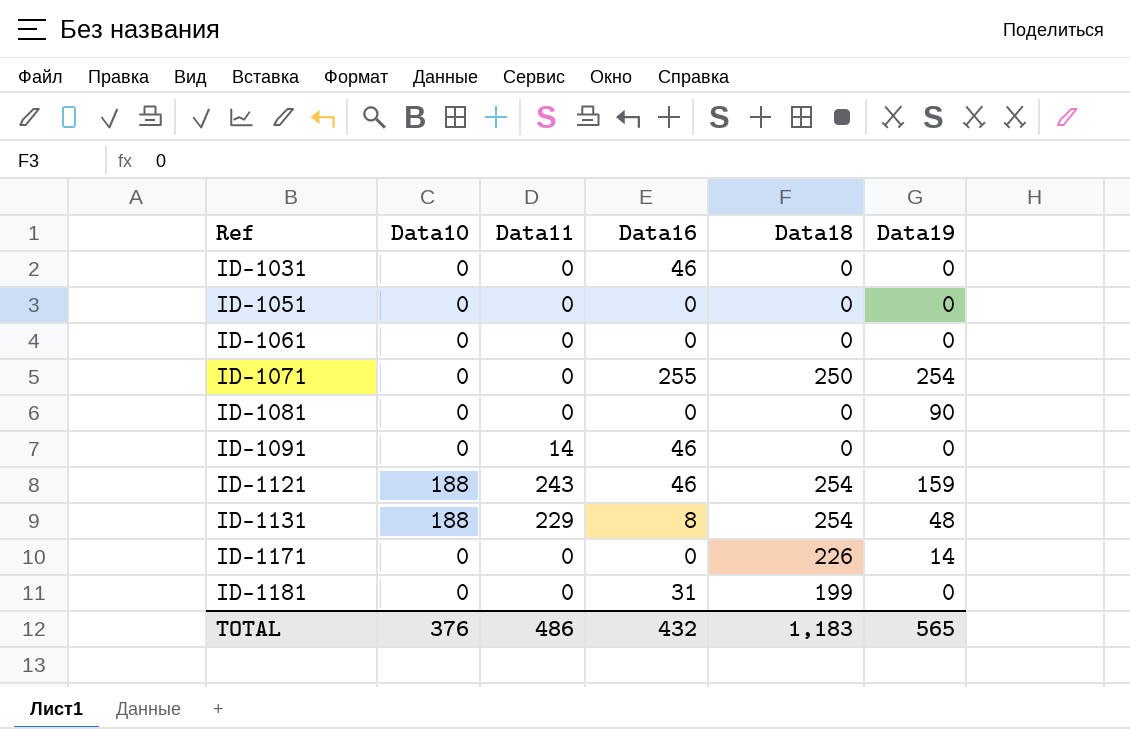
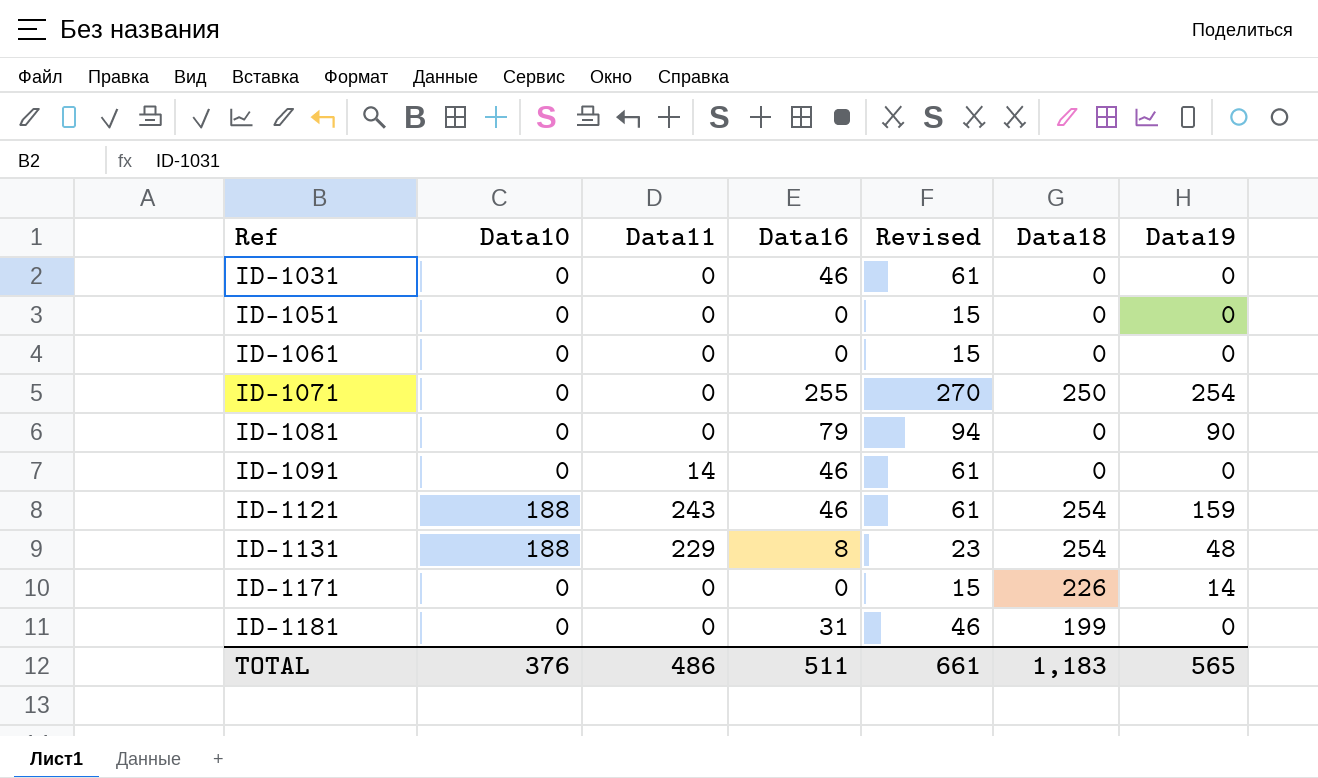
column Revised | formula: none -> [Data16] + 15
ID-1081 | Data16: 0 -> 79
TOTAL | Data16: 432 -> 511

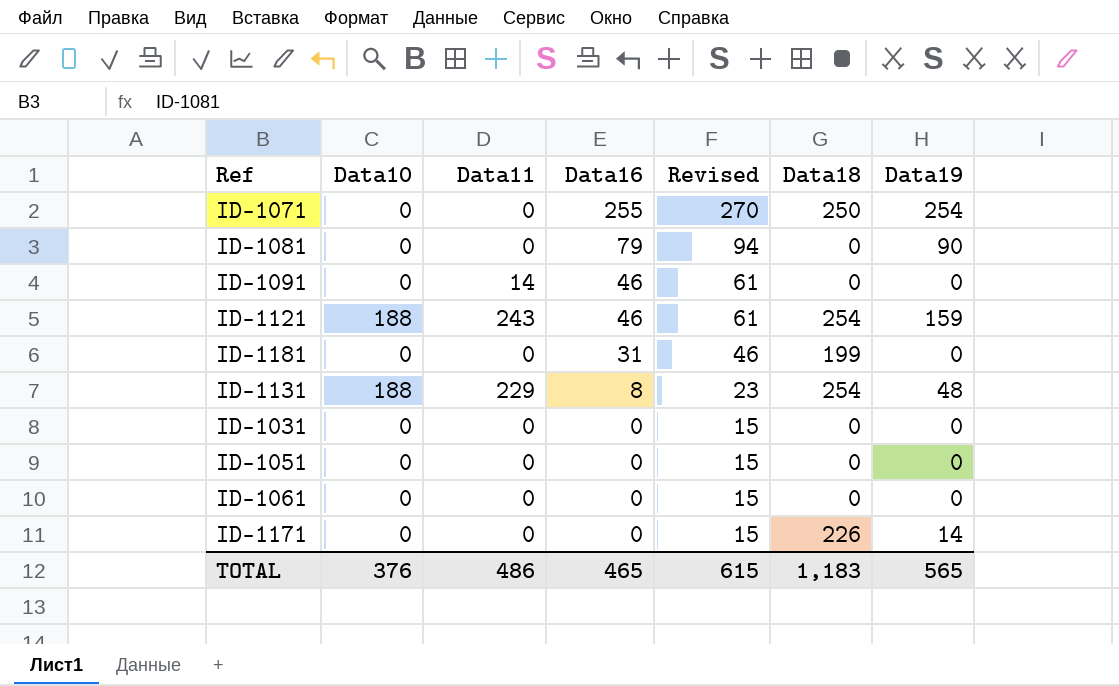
row order: Ref ascending -> Data16 descending
ID-1031 | Data16: 46 -> 0
ID-1031 | Revised: 61 -> 15
TOTAL | Data16: 511 -> 465
TOTAL | Revised: 661 -> 615

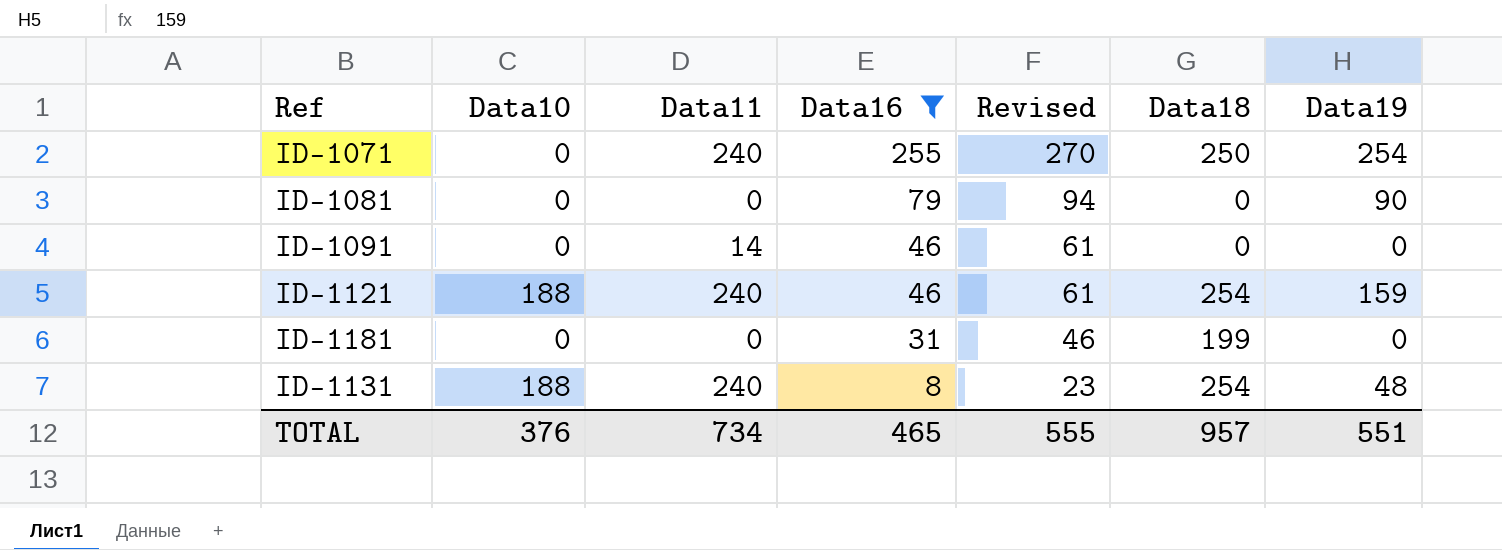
filter: none -> Data16 != 0
ID-1071 | Data11: 0 -> 240
ID-1121 | Data11: 243 -> 240
ID-1131 | Data11: 229 -> 240
TOTAL | Data11: 486 -> 734
TOTAL | Revised: 615 -> 555
TOTAL | Data18: 1,183 -> 957
TOTAL | Data19: 565 -> 551

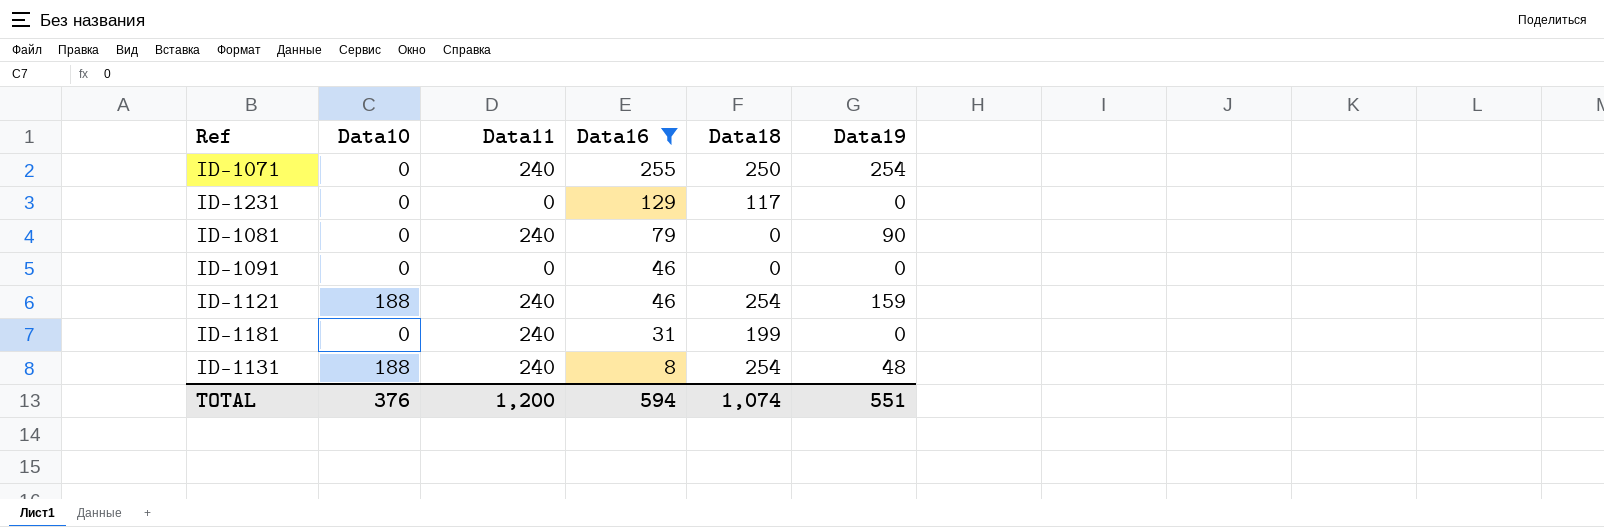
column Revised | formula: [Data16] + 15 -> none
row ID-1231: none -> 0 | 0 | 129 | 117 | 0
ID-1081 | Data11: 0 -> 240
ID-1091 | Data11: 14 -> 0
ID-1181 | Data11: 0 -> 240
TOTAL | Data11: 734 -> 1,200
TOTAL | Data16: 465 -> 594
TOTAL | Data18: 957 -> 1,074

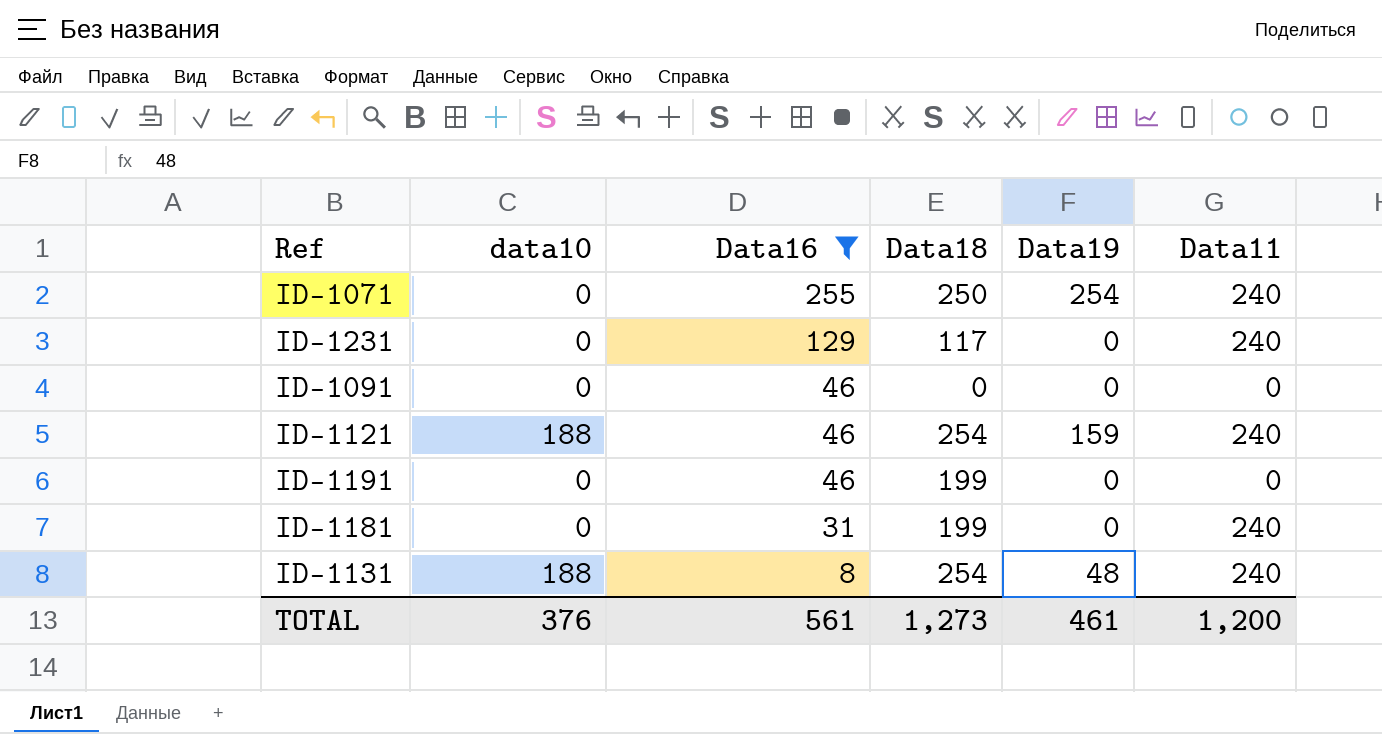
column name: Data10 -> data10
column Data11 | position: 3 -> 6
row ID-1081: 0 | 240 | 79 | 0 | 90 -> none
ID-1231 | Data11: 0 -> 240
row ID-1191: none -> 0 | 46 | 199 | 0 | 0
TOTAL | Data16: 594 -> 561
TOTAL | Data18: 1,074 -> 1,273
TOTAL | Data19: 551 -> 461

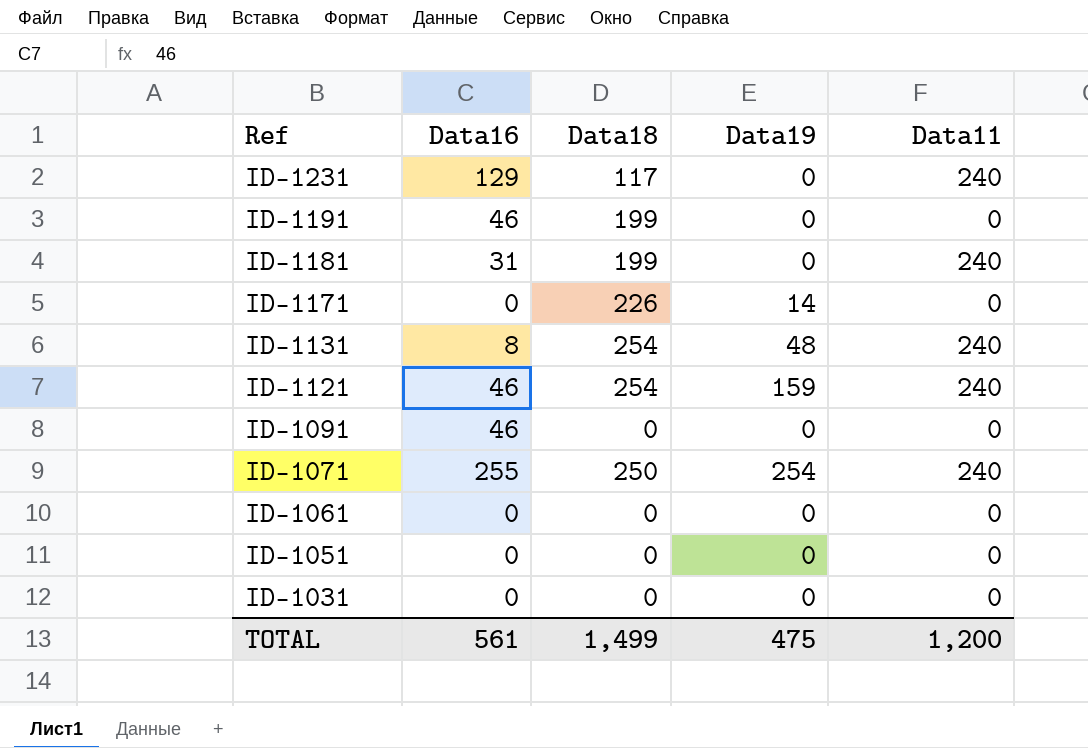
filter: Data16 != 0 -> none
row order: Data16 descending -> Ref descending
column data10 | position: 2 -> none
TOTAL | Data18: 1,273 -> 1,499
TOTAL | Data19: 461 -> 475

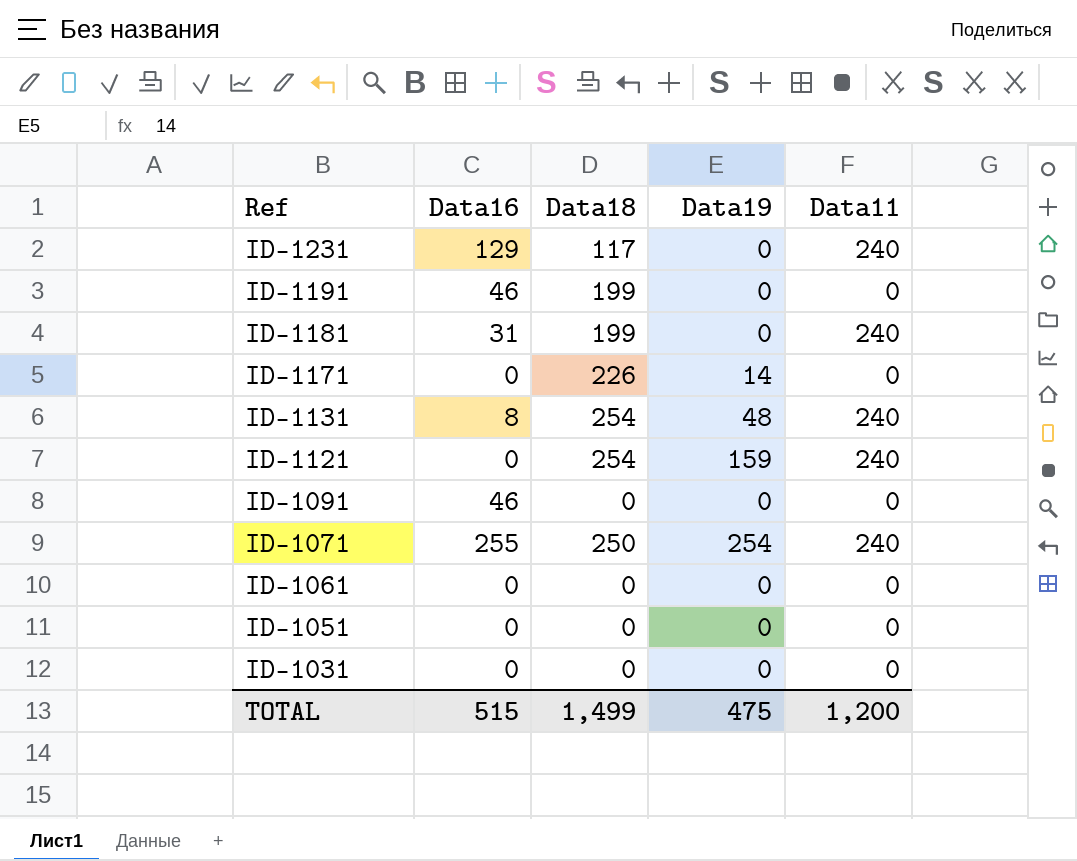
ID-1121 | Data16: 46 -> 0
TOTAL | Data16: 561 -> 515

